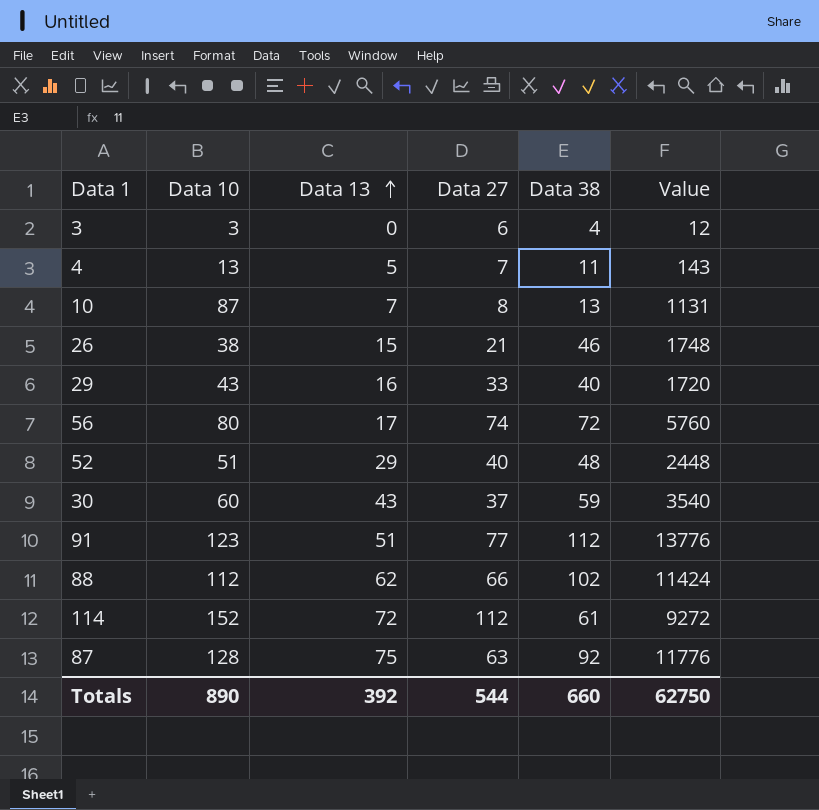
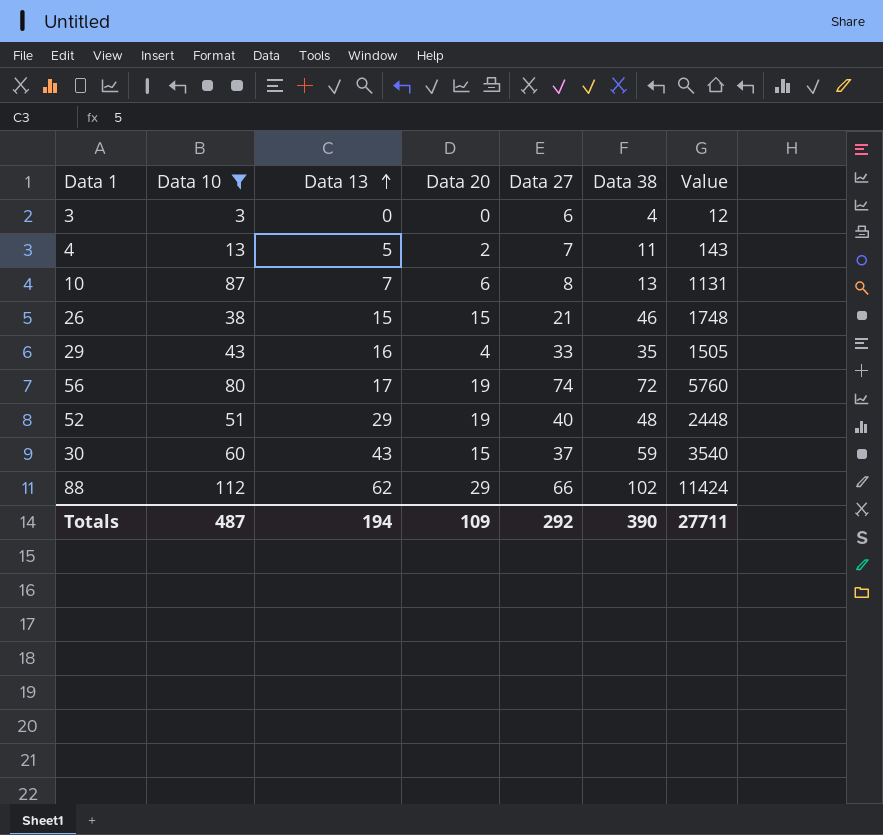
filter: none -> Data 10 <= 112
column Data 20 | position: none -> 4
29 | Data 38: 40 -> 35
29 | Value: 1720 -> 1505
Totals | Data 10: 890 -> 487
Totals | Data 13: 392 -> 194
Totals | Data 27: 544 -> 292
Totals | Data 38: 660 -> 390
Totals | Value: 62750 -> 27711

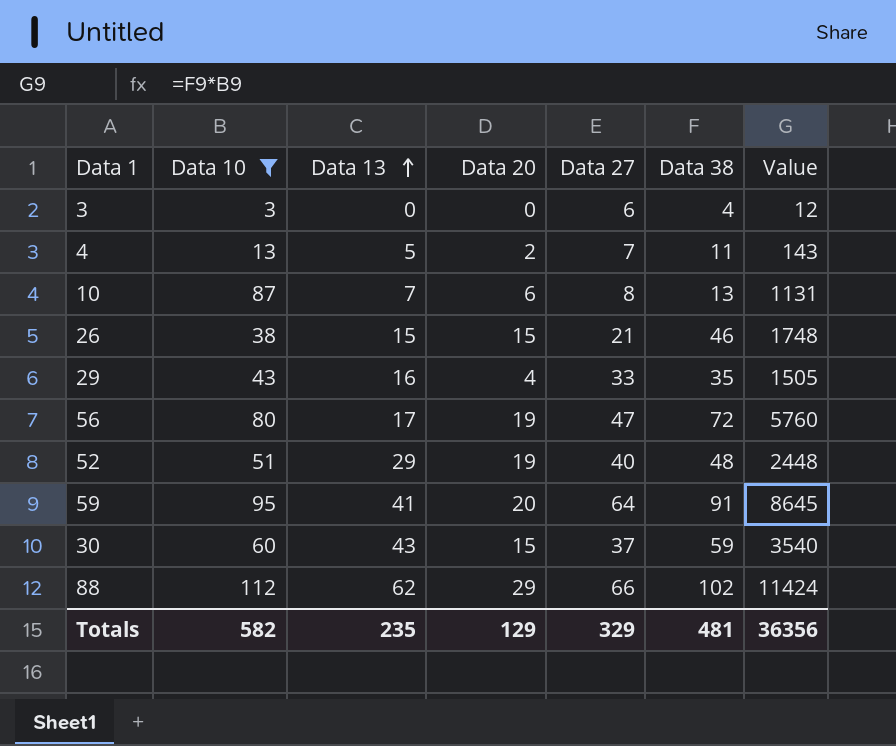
56 | Data 27: 74 -> 47
row 59: none -> 95 | 41 | 20 | 64 | 91 | 8645
Totals | Data 10: 487 -> 582
Totals | Data 13: 194 -> 235
Totals | Data 20: 109 -> 129
Totals | Data 27: 292 -> 329
Totals | Data 38: 390 -> 481
Totals | Value: 27711 -> 36356

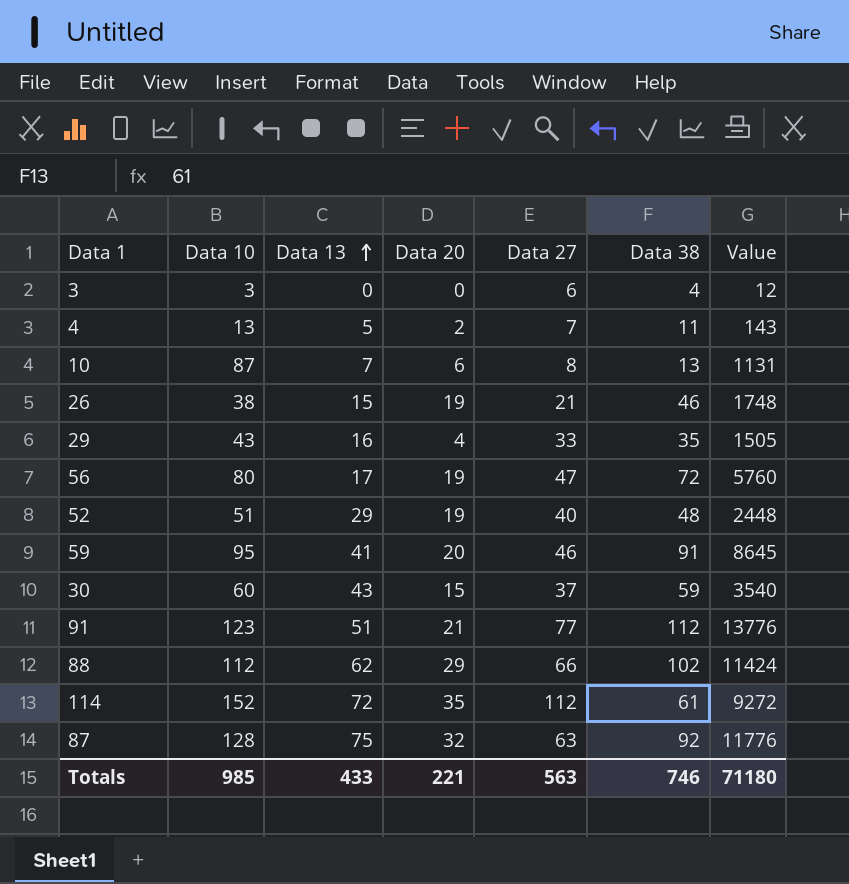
filter: Data 10 <= 112 -> none
26 | Data 20: 15 -> 19
59 | Data 27: 64 -> 46
Totals | Data 10: 582 -> 985
Totals | Data 13: 235 -> 433
Totals | Data 20: 129 -> 221
Totals | Data 27: 329 -> 563
Totals | Data 38: 481 -> 746
Totals | Value: 36356 -> 71180

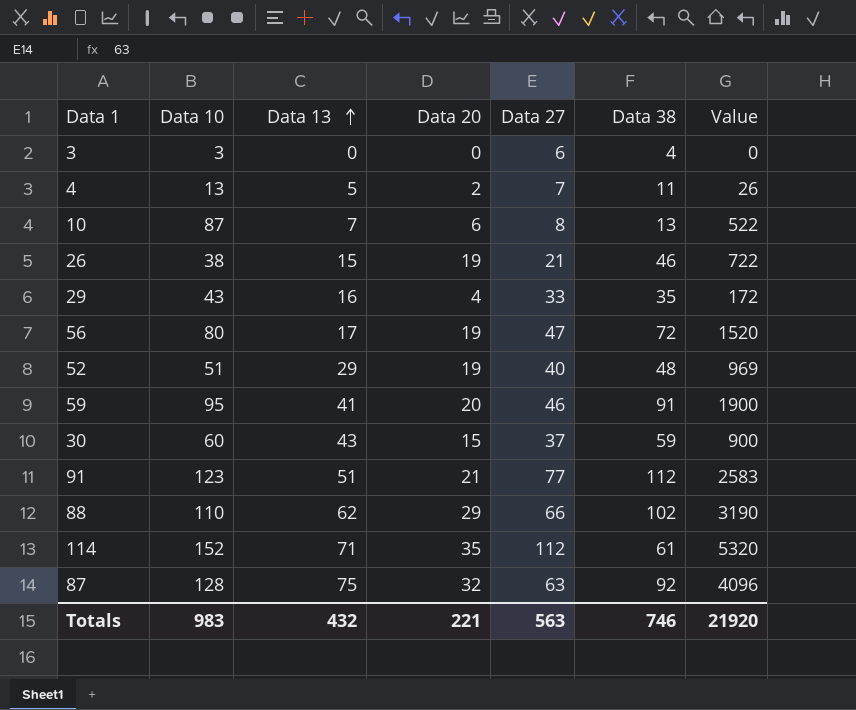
column Value | formula: [Data 10] * [Data 38] -> [Data 10] * [Data 20]
88 | Data 10: 112 -> 110
114 | Data 13: 72 -> 71
Totals | Data 10: 985 -> 983
Totals | Data 13: 433 -> 432
Totals | Value: 71180 -> 21920

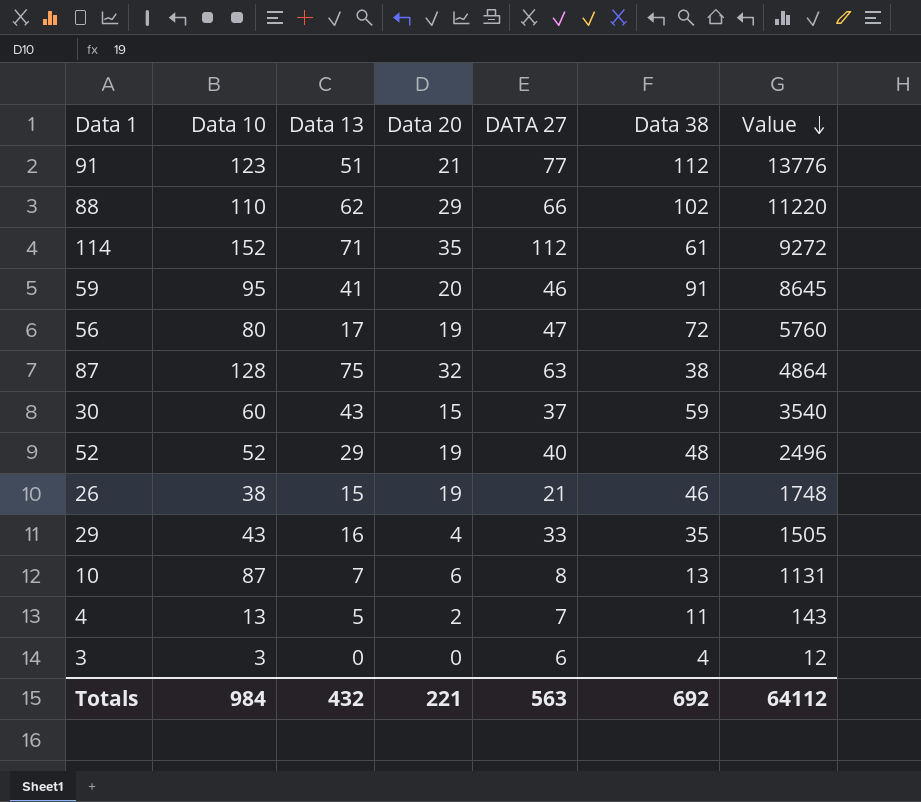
row order: Data 13 ascending -> Value descending
column name: Data 27 -> DATA 27
column Value | formula: [Data 10] * [Data 20] -> [Data 10] * [Data 38]
87 | Data 38: 92 -> 38
52 | Data 10: 51 -> 52
Totals | Data 10: 983 -> 984
Totals | Data 38: 746 -> 692
Totals | Value: 21920 -> 64112

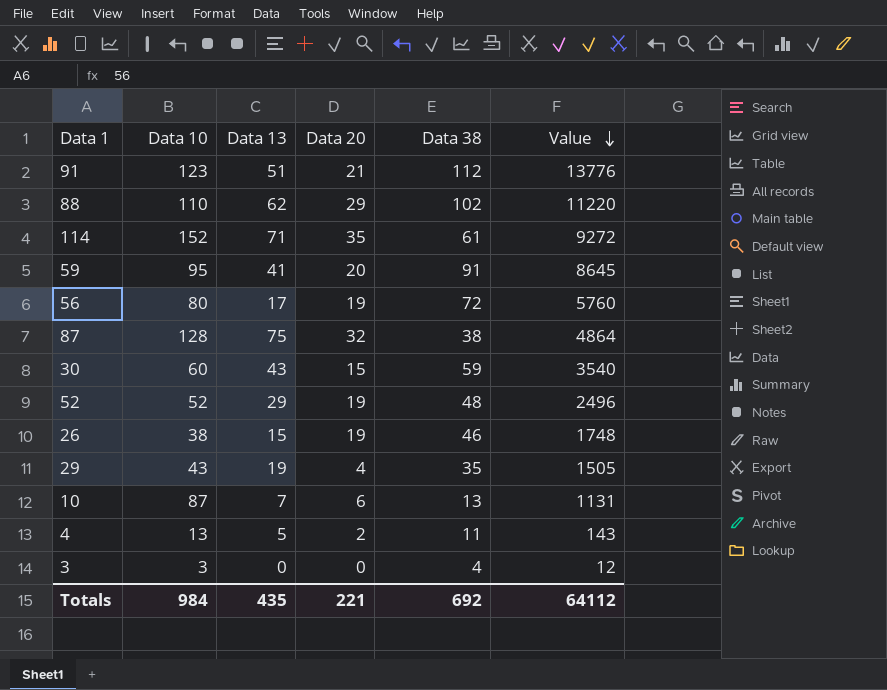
column DATA 27 | position: 5 -> none
29 | Data 13: 16 -> 19
Totals | Data 13: 432 -> 435

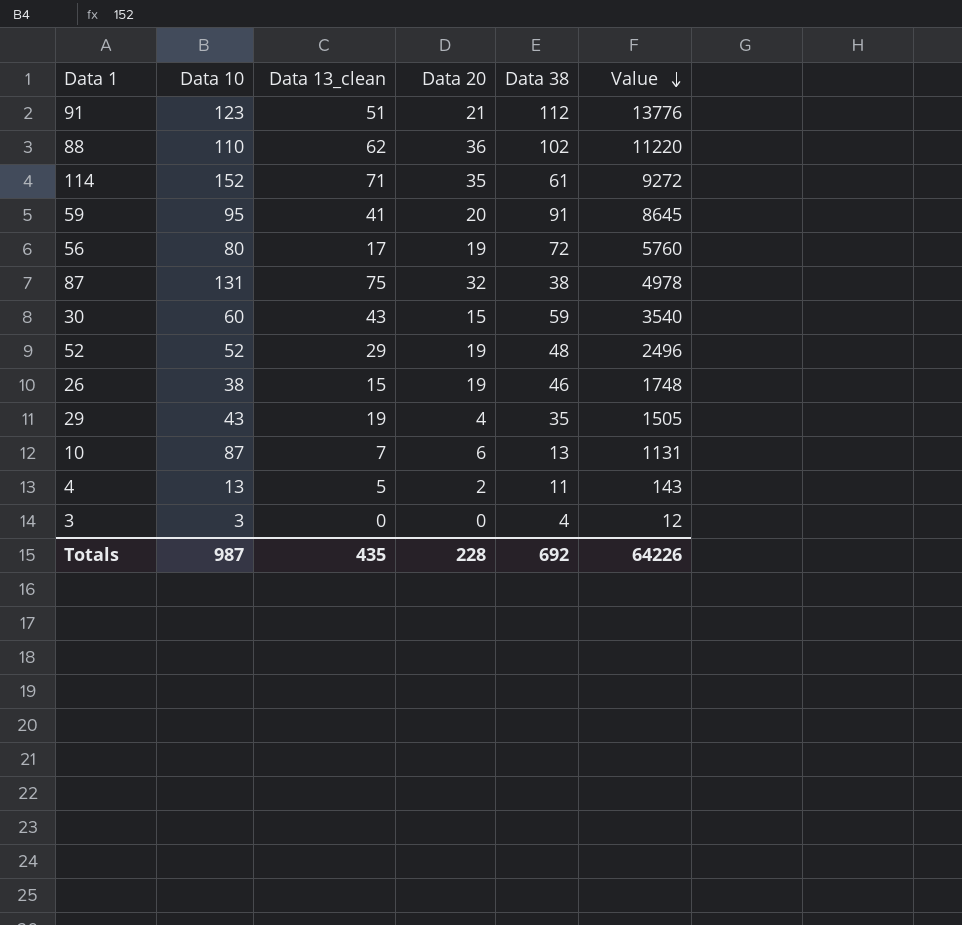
column name: Data 13 -> Data 13_clean
88 | Data 20: 29 -> 36
87 | Data 10: 128 -> 131
87 | Value: 4864 -> 4978
Totals | Data 10: 984 -> 987
Totals | Data 20: 221 -> 228
Totals | Value: 64112 -> 64226

